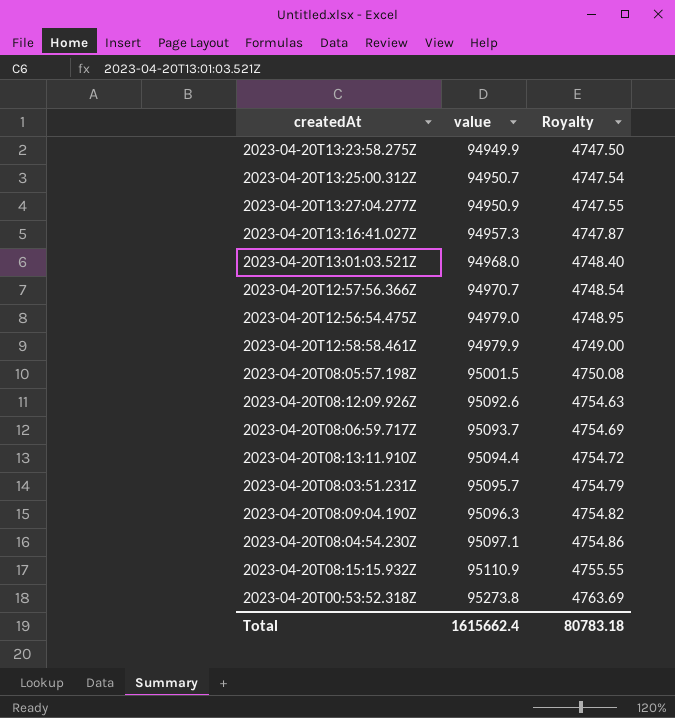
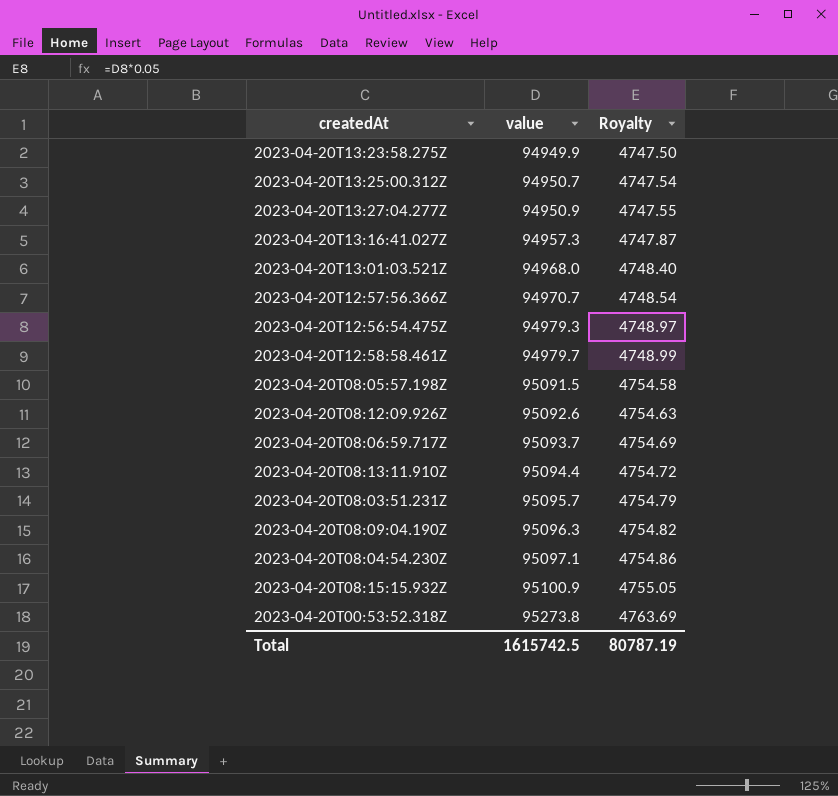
2023-04-20T12:56:54.475Z | value: 94979.0 -> 94979.3
2023-04-20T12:56:54.475Z | Royalty: 4748.95 -> 4748.97
2023-04-20T12:58:58.461Z | value: 94979.9 -> 94979.7
2023-04-20T12:58:58.461Z | Royalty: 4749.00 -> 4748.99
2023-04-20T08:05:57.198Z | value: 95001.5 -> 95091.5
2023-04-20T08:05:57.198Z | Royalty: 4750.08 -> 4754.58
2023-04-20T08:15:15.932Z | value: 95110.9 -> 95100.9
2023-04-20T08:15:15.932Z | Royalty: 4755.55 -> 4755.05
Total | value: 1615662.4 -> 1615742.5
Total | Royalty: 80783.18 -> 80787.19

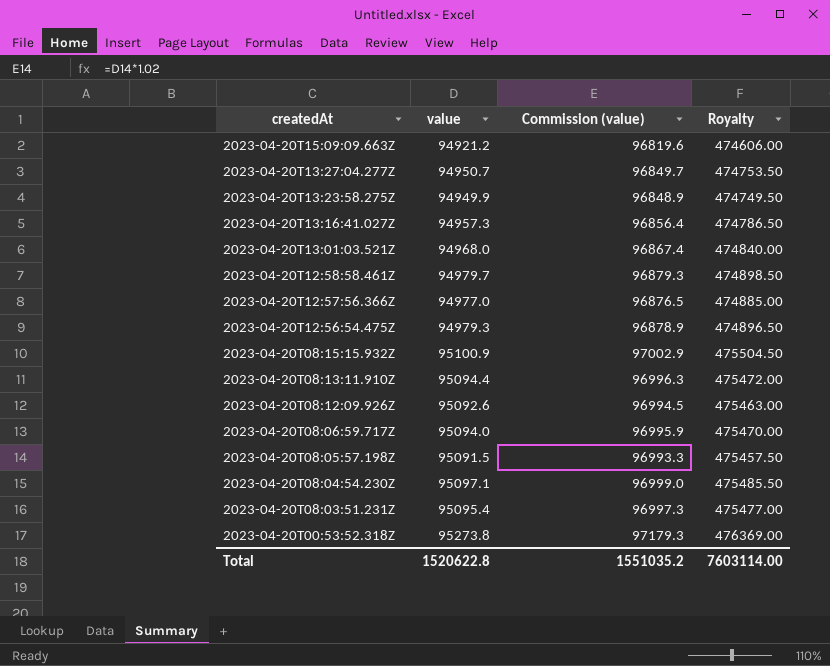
row order: value ascending -> createdAt descending
column Commission (value) | formula: none -> [value] * 1.02
column Royalty | formula: [value] * 0.05 -> [value] * 5
row 2023-04-20T13:25:00.312Z: 94950.7 | 4747.54 -> none
row 2023-04-20T08:09:04.190Z: 95096.3 | 4754.82 -> none
row 2023-04-20T15:09:09.663Z: none -> 94921.2 | 96819.6 | 474606.00
2023-04-20T13:27:04.277Z | value: 94950.9 -> 94950.7
2023-04-20T12:57:56.366Z | value: 94970.7 -> 94977.0
2023-04-20T08:06:59.717Z | value: 95093.7 -> 95094.0
2023-04-20T08:03:51.231Z | value: 95095.7 -> 95095.4
Total | value: 1615742.5 -> 1520622.8
Total | Royalty: 80787.19 -> 7603114.00

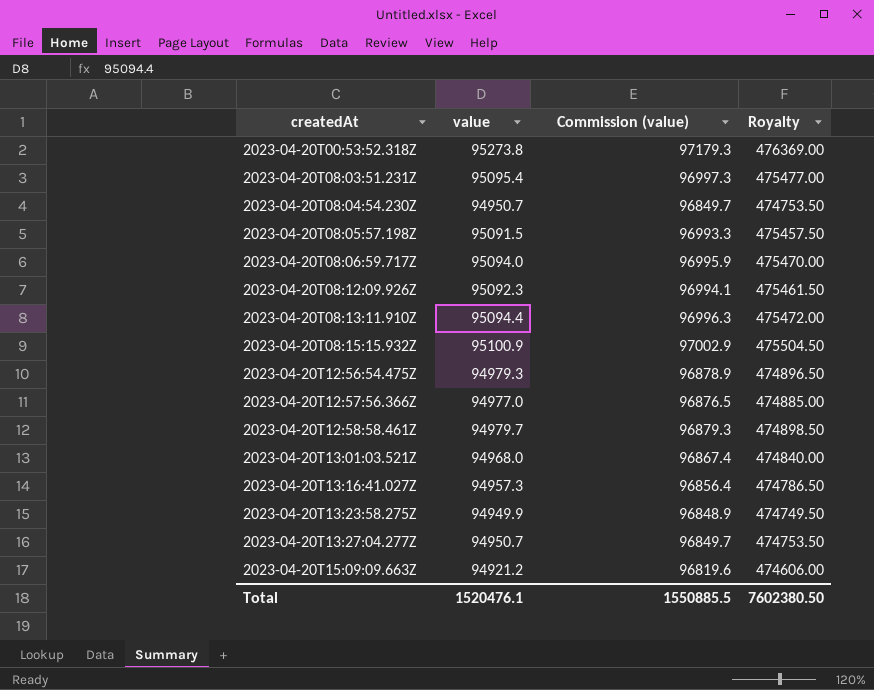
row order: createdAt descending -> createdAt ascending
2023-04-20T08:04:54.230Z | value: 95097.1 -> 94950.7
2023-04-20T08:04:54.230Z | Commission (value): 96999.0 -> 96849.7
2023-04-20T08:04:54.230Z | Royalty: 475485.50 -> 474753.50
2023-04-20T08:12:09.926Z | value: 95092.6 -> 95092.3
2023-04-20T08:12:09.926Z | Commission (value): 96994.5 -> 96994.1
2023-04-20T08:12:09.926Z | Royalty: 475463.00 -> 475461.50
Total | value: 1520622.8 -> 1520476.1
Total | Commission (value): 1551035.2 -> 1550885.5
Total | Royalty: 7603114.00 -> 7602380.50

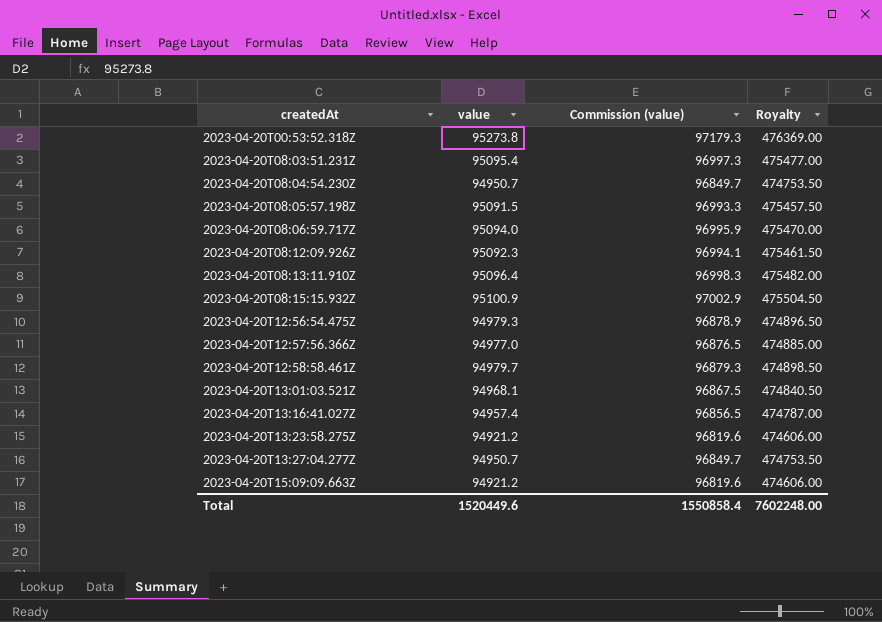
2023-04-20T08:13:11.910Z | value: 95094.4 -> 95096.4
2023-04-20T08:13:11.910Z | Commission (value): 96996.3 -> 96998.3
2023-04-20T08:13:11.910Z | Royalty: 475472.00 -> 475482.00
2023-04-20T13:01:03.521Z | value: 94968.0 -> 94968.1
2023-04-20T13:01:03.521Z | Commission (value): 96867.4 -> 96867.5
2023-04-20T13:01:03.521Z | Royalty: 474840.00 -> 474840.50
2023-04-20T13:16:41.027Z | value: 94957.3 -> 94957.4
2023-04-20T13:16:41.027Z | Commission (value): 96856.4 -> 96856.5
2023-04-20T13:16:41.027Z | Royalty: 474786.50 -> 474787.00
2023-04-20T13:23:58.275Z | value: 94949.9 -> 94921.2
2023-04-20T13:23:58.275Z | Commission (value): 96848.9 -> 96819.6
2023-04-20T13:23:58.275Z | Royalty: 474749.50 -> 474606.00
Total | value: 1520476.1 -> 1520449.6
Total | Commission (value): 1550885.5 -> 1550858.4
Total | Royalty: 7602380.50 -> 7602248.00

